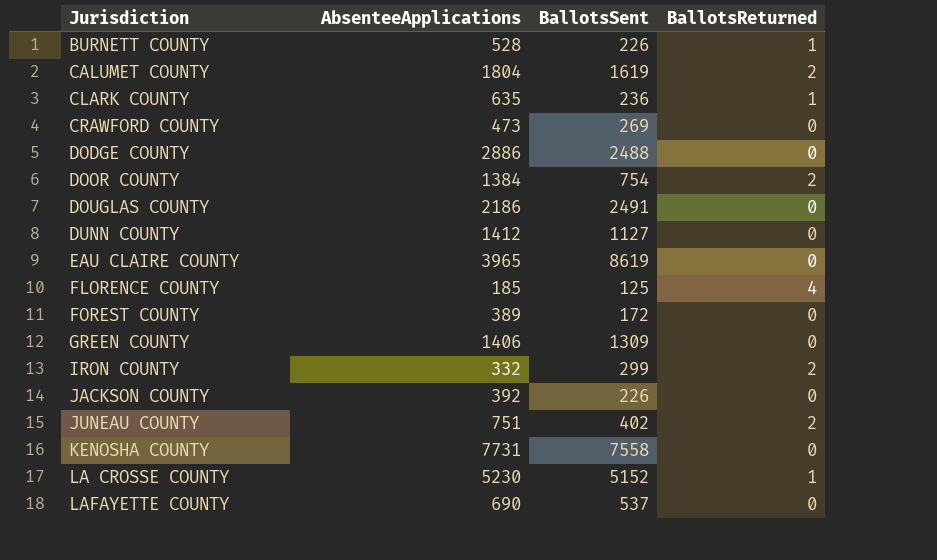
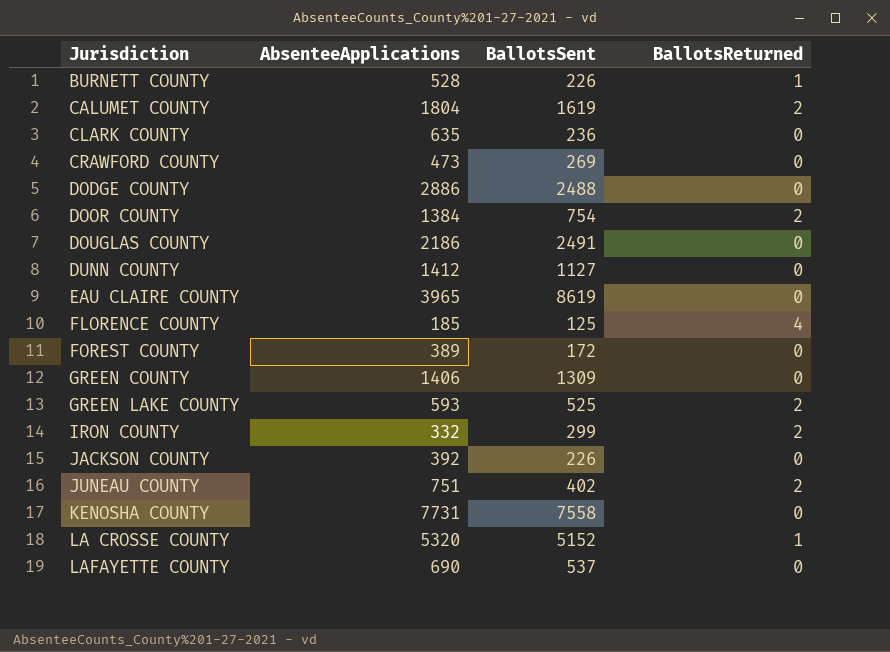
CLARK COUNTY | BallotsReturned: 1 -> 0
row GREEN LAKE COUNTY: none -> 593 | 525 | 2
LA CROSSE COUNTY | AbsenteeApplications: 5230 -> 5320

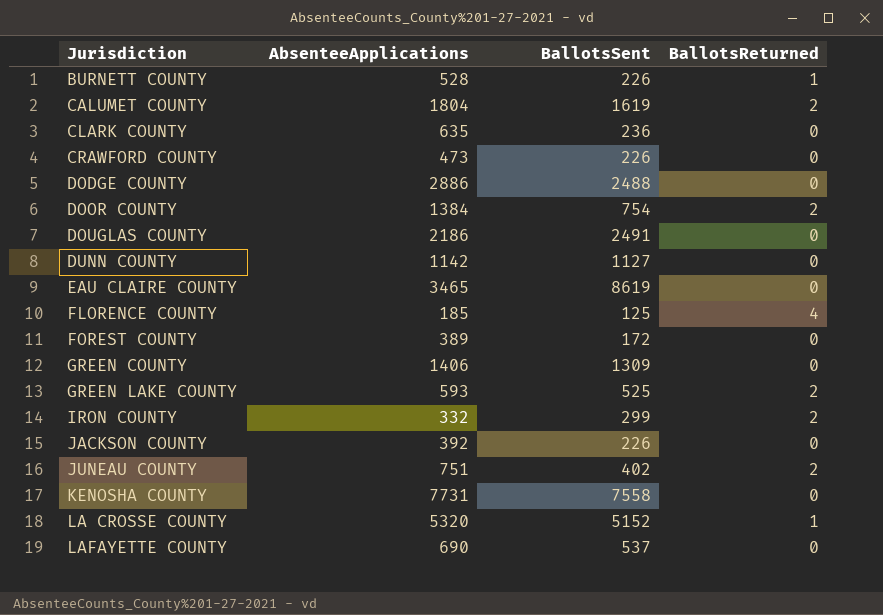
CRAWFORD COUNTY | BallotsSent: 269 -> 226
DUNN COUNTY | AbsenteeApplications: 1412 -> 1142
EAU CLAIRE COUNTY | AbsenteeApplications: 3965 -> 3465

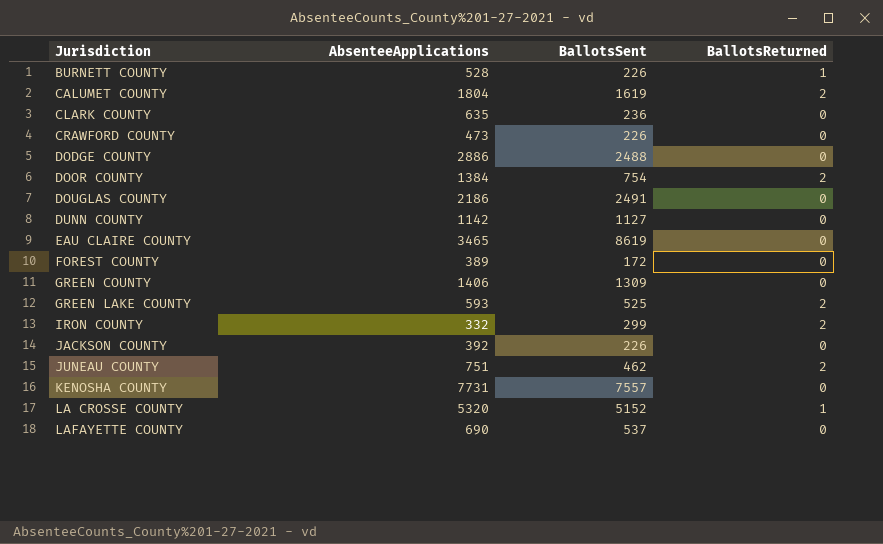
row FLORENCE COUNTY: 185 | 125 | 4 -> none
JUNEAU COUNTY | BallotsSent: 402 -> 462
KENOSHA COUNTY | BallotsSent: 7558 -> 7557

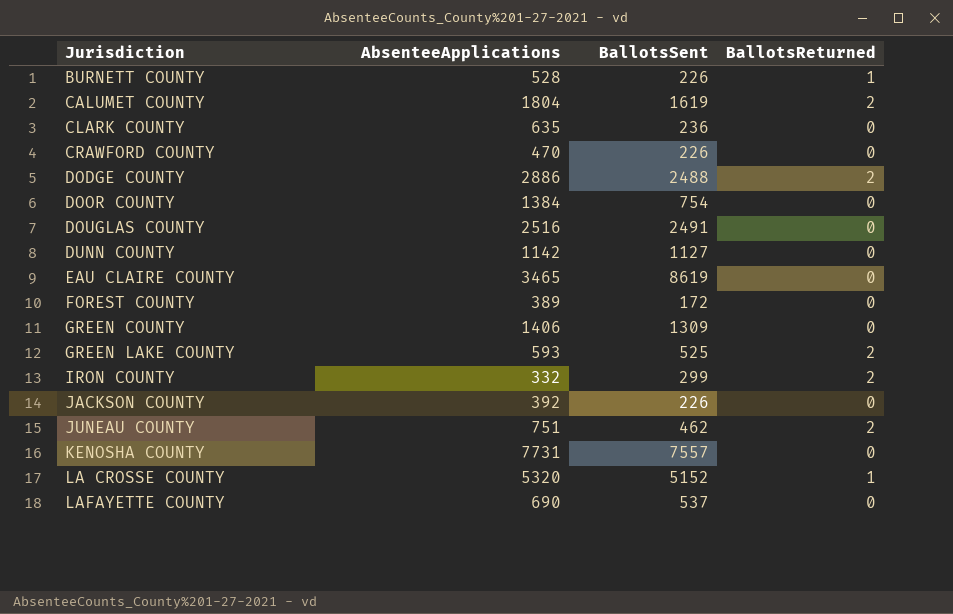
CRAWFORD COUNTY | AbsenteeApplications: 473 -> 470
DODGE COUNTY | BallotsReturned: 0 -> 2
DOOR COUNTY | BallotsReturned: 2 -> 0
DOUGLAS COUNTY | AbsenteeApplications: 2186 -> 2516

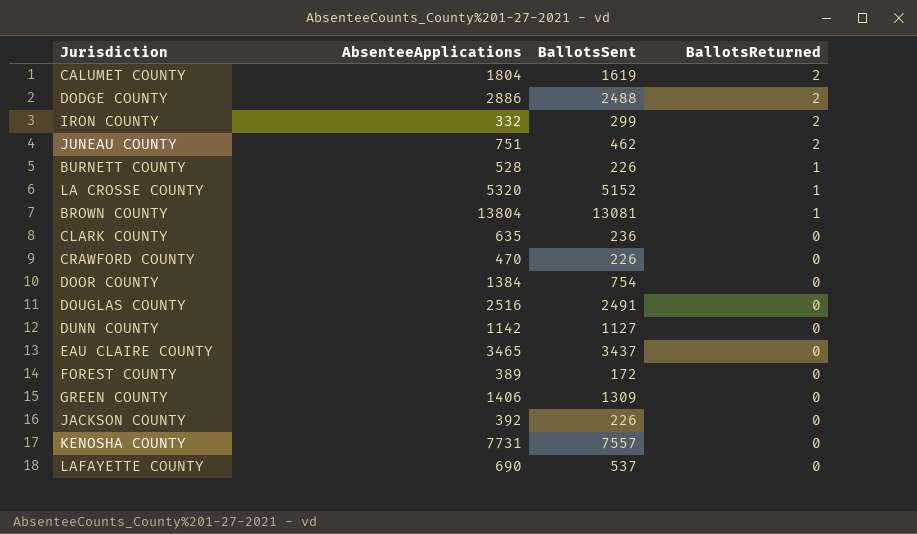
row order: Jurisdiction ascending -> BallotsReturned descending
row GREEN LAKE COUNTY: 593 | 525 | 2 -> none
row BROWN COUNTY: none -> 13804 | 13081 | 1
EAU CLAIRE COUNTY | BallotsSent: 8619 -> 3437

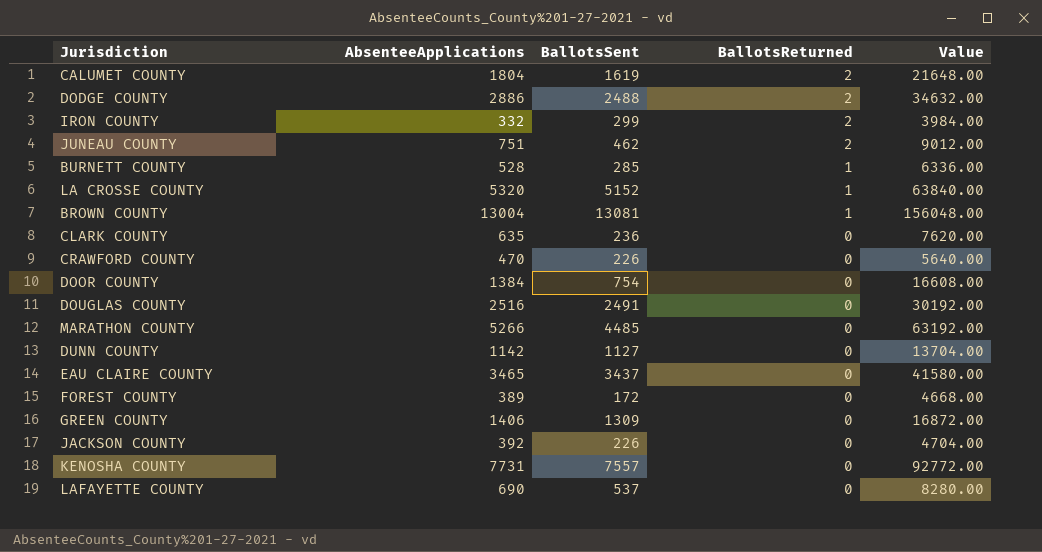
column Value | formula: none -> [AbsenteeApplications] * 12
BURNETT COUNTY | BallotsSent: 226 -> 285
BROWN COUNTY | AbsenteeApplications: 13804 -> 13004
row MARATHON COUNTY: none -> 5266 | 4485 | 0 | 63192.00

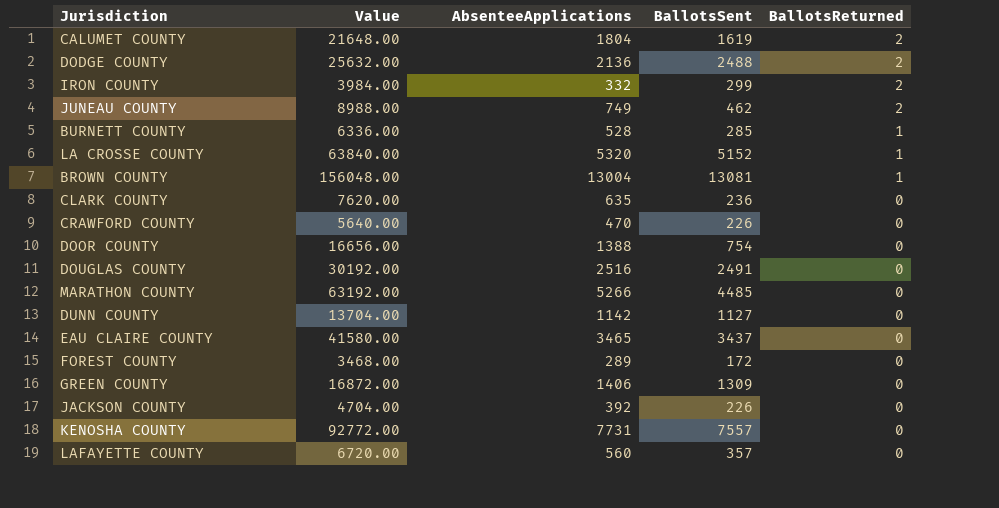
column Value | position: 5 -> 2
DODGE COUNTY | Value: 34632.00 -> 25632.00
DODGE COUNTY | AbsenteeApplications: 2886 -> 2136
JUNEAU COUNTY | Value: 9012.00 -> 8988.00
JUNEAU COUNTY | AbsenteeApplications: 751 -> 749
DOOR COUNTY | Value: 16608.00 -> 16656.00
DOOR COUNTY | AbsenteeApplications: 1384 -> 1388
FOREST COUNTY | Value: 4668.00 -> 3468.00
FOREST COUNTY | AbsenteeApplications: 389 -> 289
LAFAYETTE COUNTY | Value: 8280.00 -> 6720.00
LAFAYETTE COUNTY | AbsenteeApplications: 690 -> 560
LAFAYETTE COUNTY | BallotsSent: 537 -> 357

